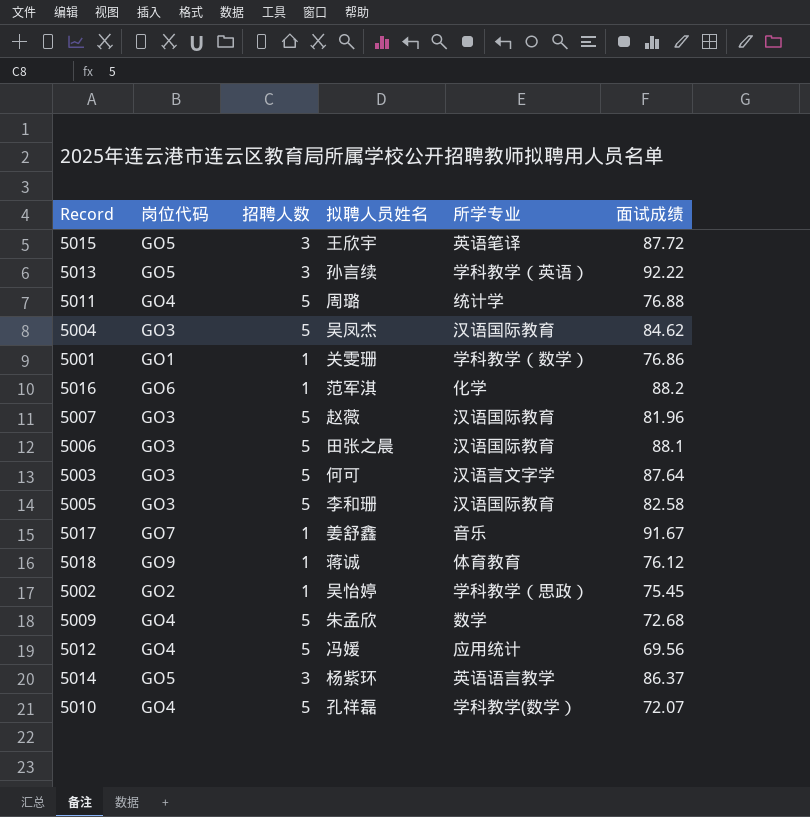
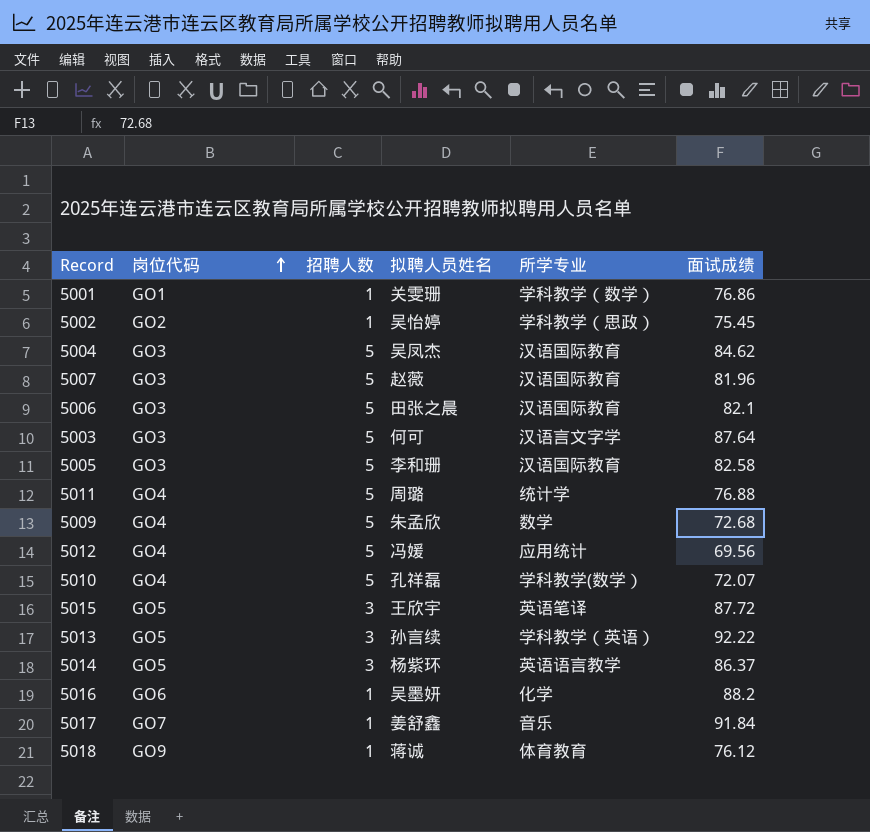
row order: none -> 岗位代码 ascending
5006 | 面试成绩: 88.1 -> 82.1
5016 | 拟聘人员姓名: 范军淇 -> 吴墨妍
5017 | 面试成绩: 91.67 -> 91.84

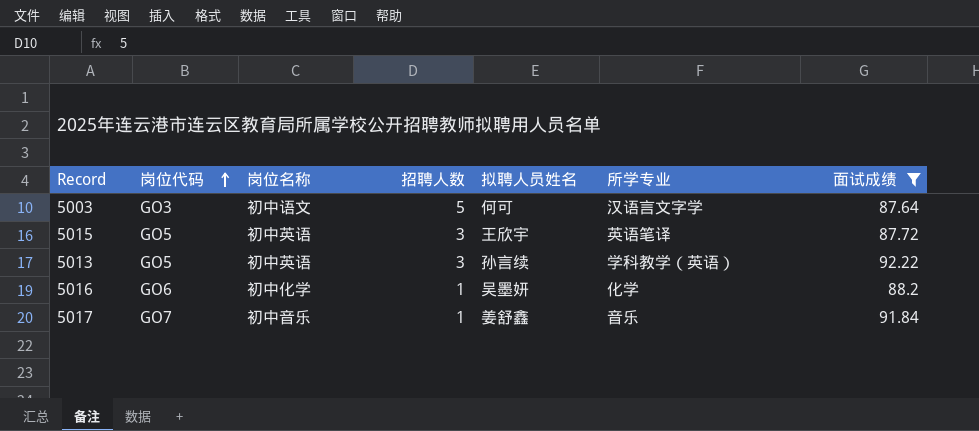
filter: none -> 面试成绩 >= 87.64
column 岗位名称 | position: none -> 3

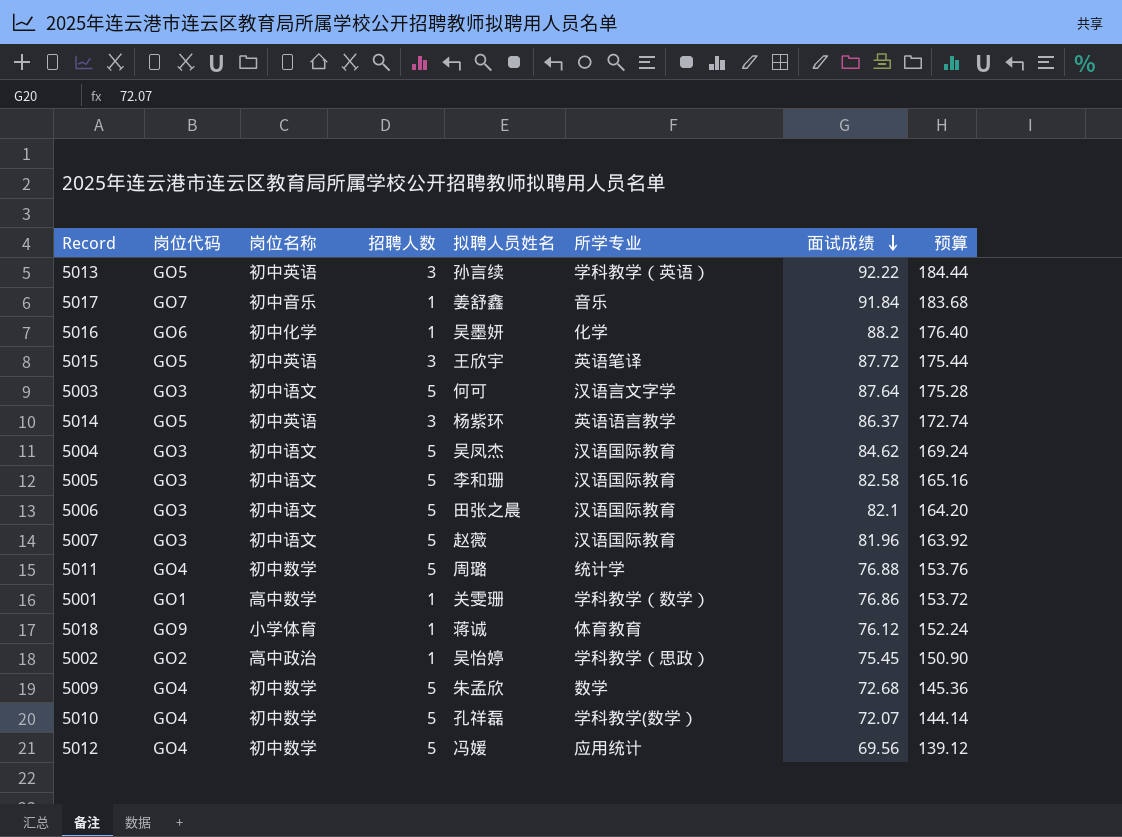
filter: 面试成绩 >= 87.64 -> none
row order: 岗位代码 ascending -> 面试成绩 descending
column 预算 | formula: none -> [面试成绩] * 2

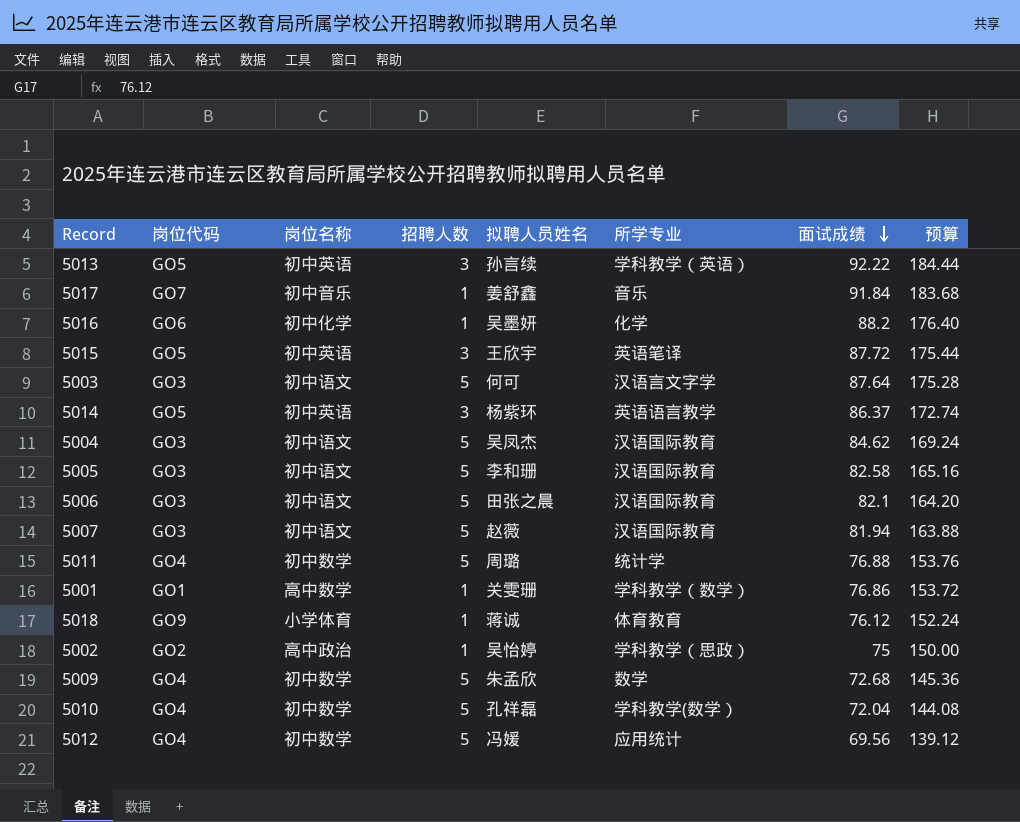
5007 | 面试成绩: 81.96 -> 81.94
5007 | 预算: 163.92 -> 163.88
5002 | 面试成绩: 75.45 -> 75
5002 | 预算: 150.90 -> 150.00
5010 | 面试成绩: 72.07 -> 72.04
5010 | 预算: 144.14 -> 144.08

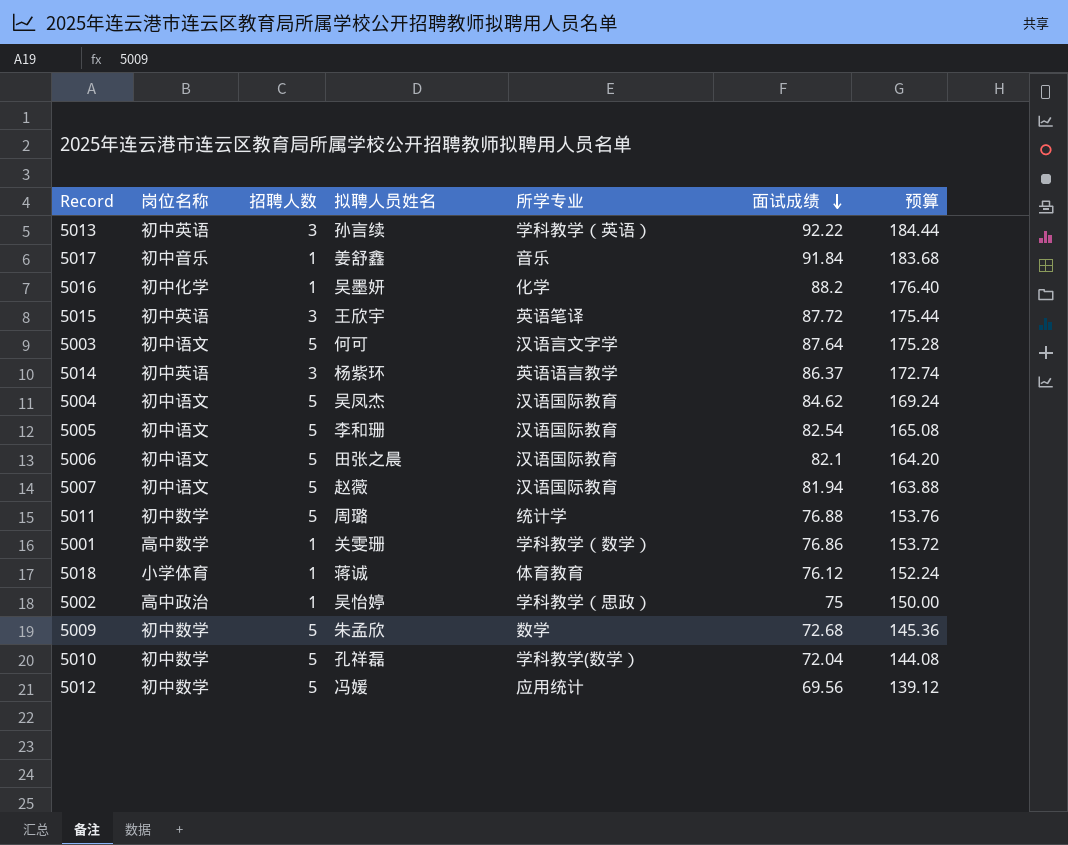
column 岗位代码 | position: 2 -> none
5005 | 面试成绩: 82.58 -> 82.54
5005 | 预算: 165.16 -> 165.08

